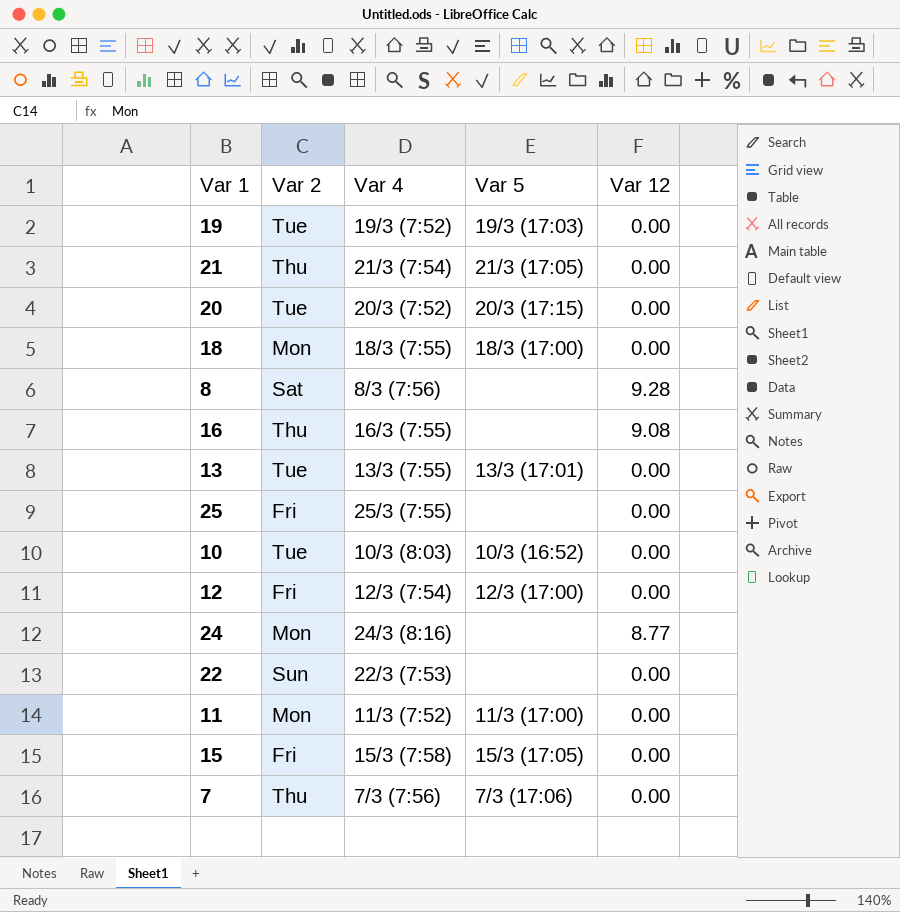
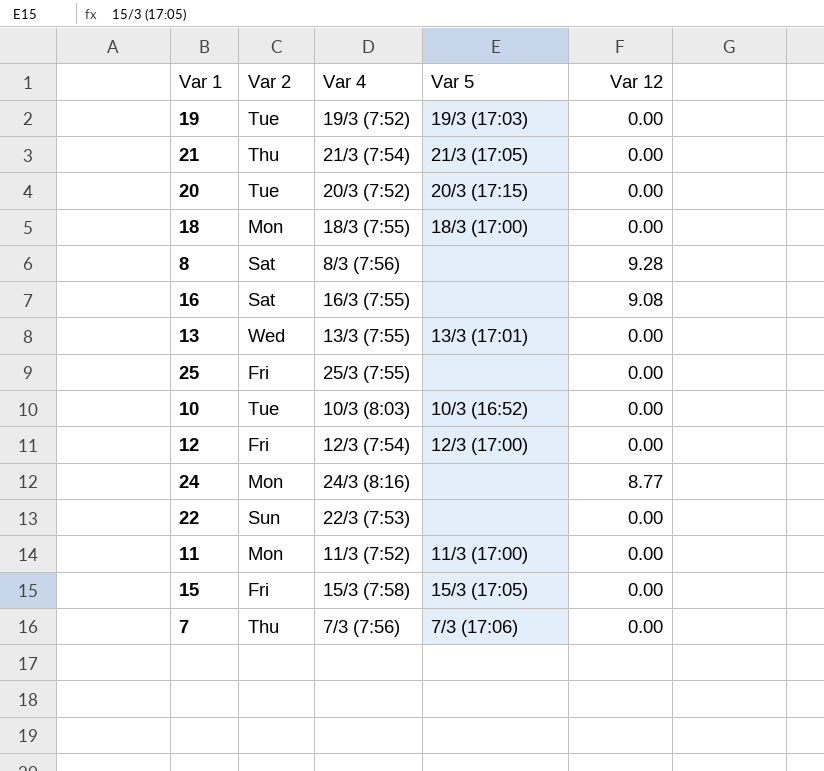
16 | Var 2: Thu -> Sat
13 | Var 2: Tue -> Wed

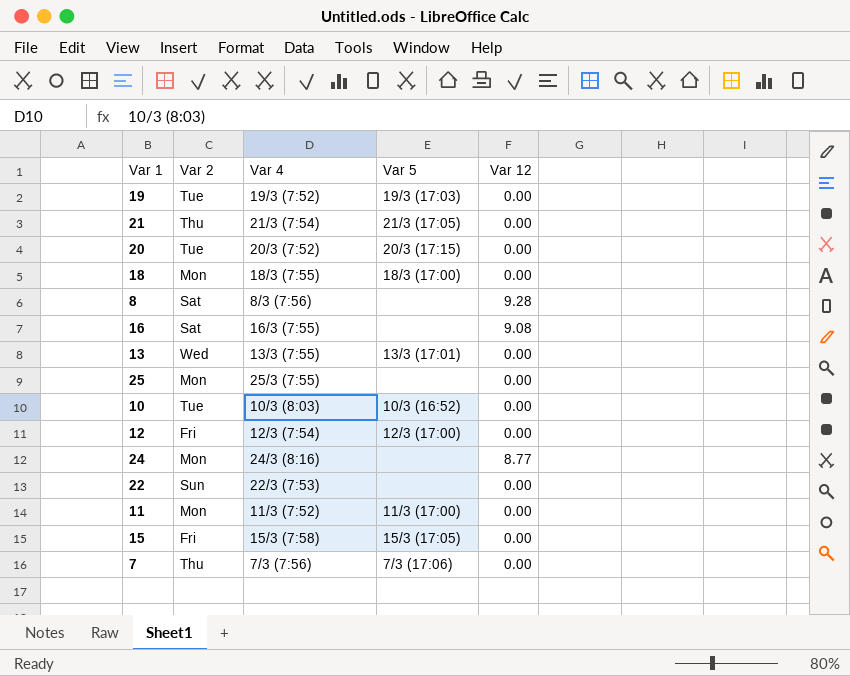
25 | Var 2: Fri -> Mon

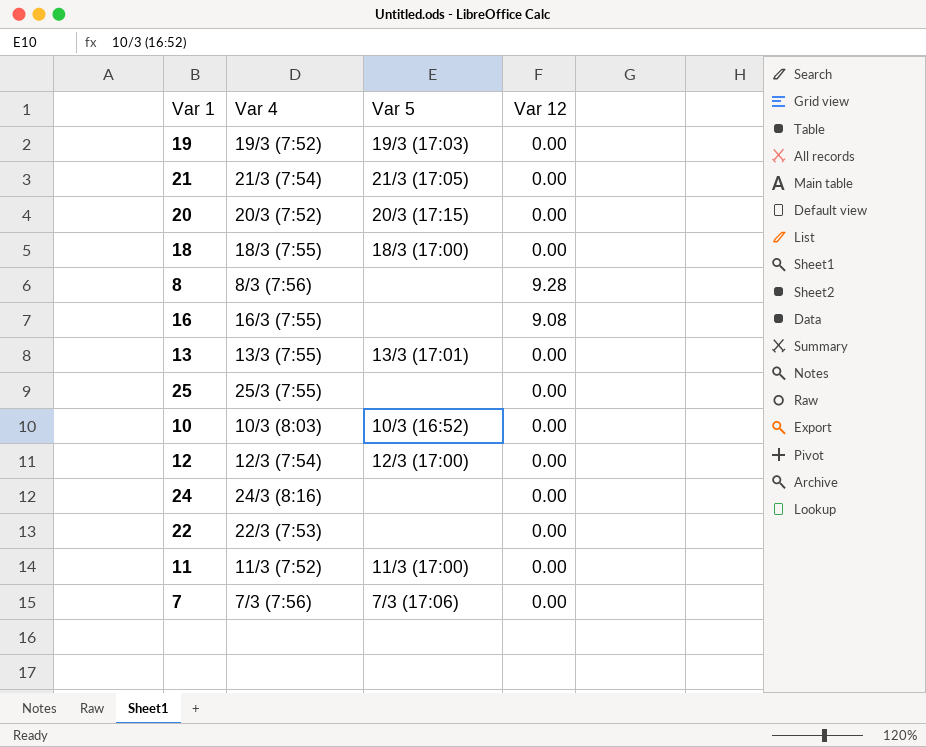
column Var 2 | position: 2 -> none
row 15: Fri | 15/3 (7:58) | 15/3 (17:05) | 0.00 -> none
24 | Var 12: 8.77 -> 0.00

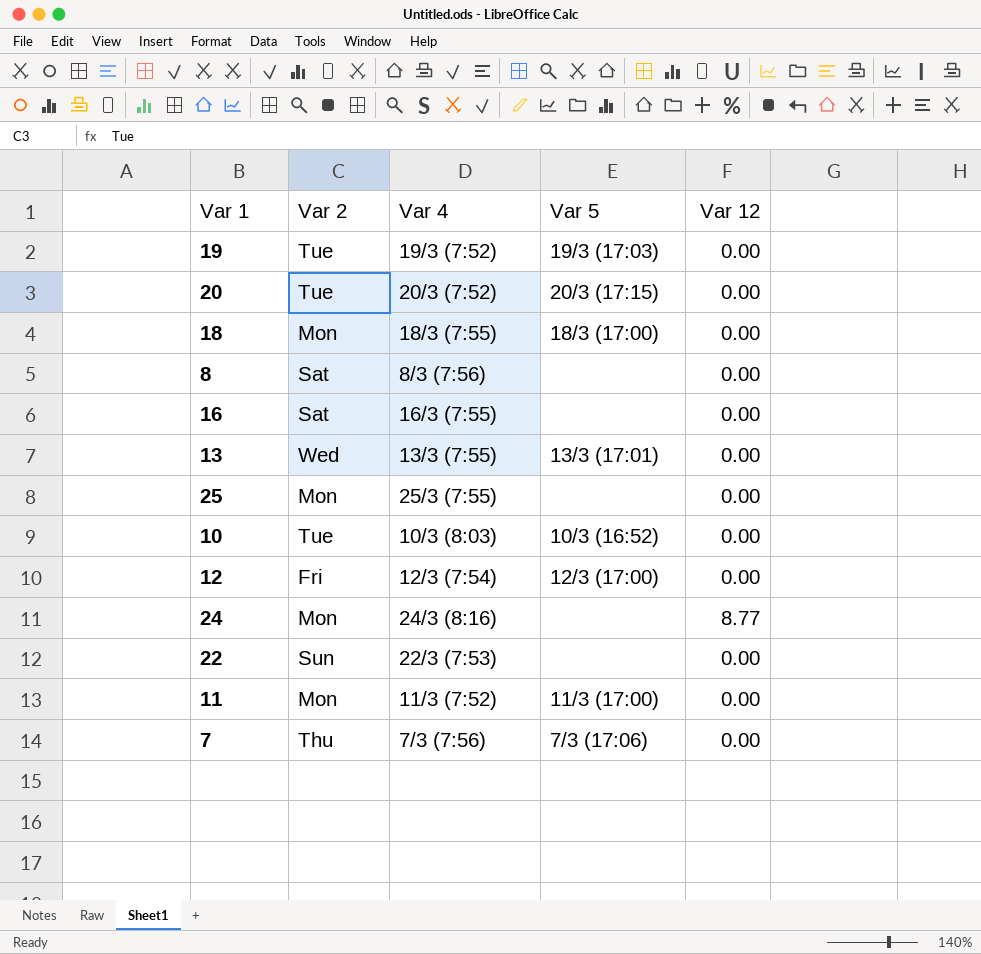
column Var 2 | position: none -> 2
row 21: 21/3 (7:54) | 21/3 (17:05) | 0.00 -> none
8 | Var 12: 9.28 -> 0.00
16 | Var 12: 9.08 -> 0.00
24 | Var 12: 0.00 -> 8.77

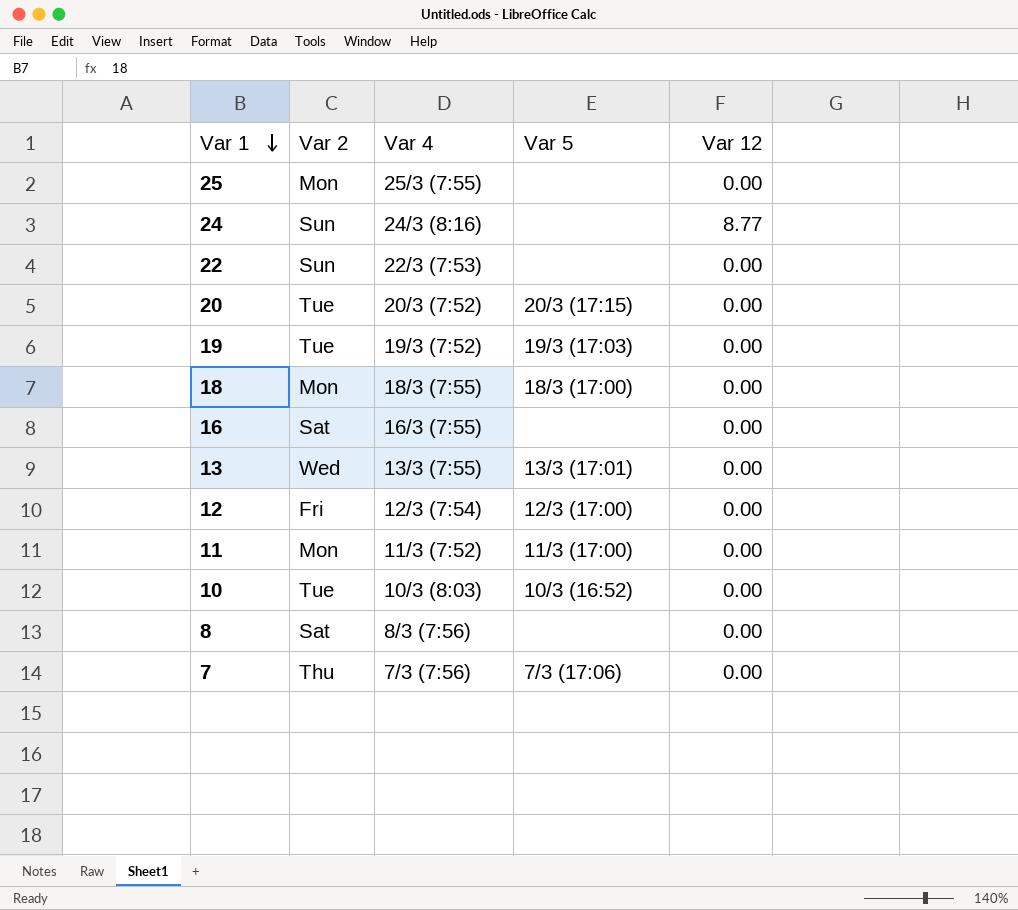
row order: none -> Var 1 descending
24 | Var 2: Mon -> Sun

